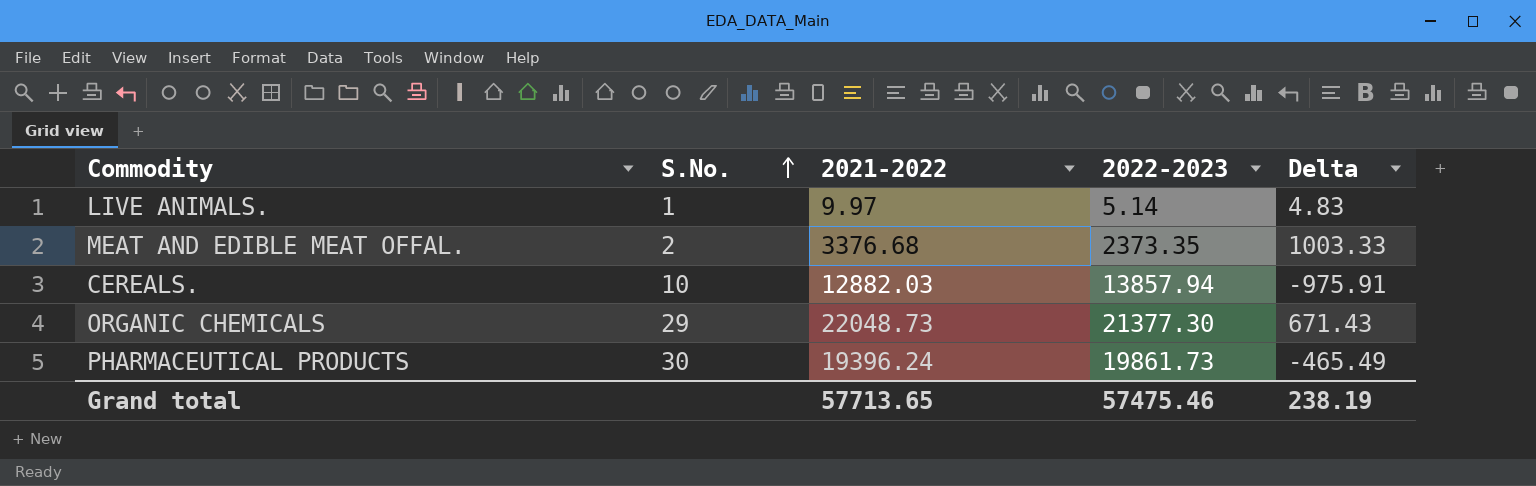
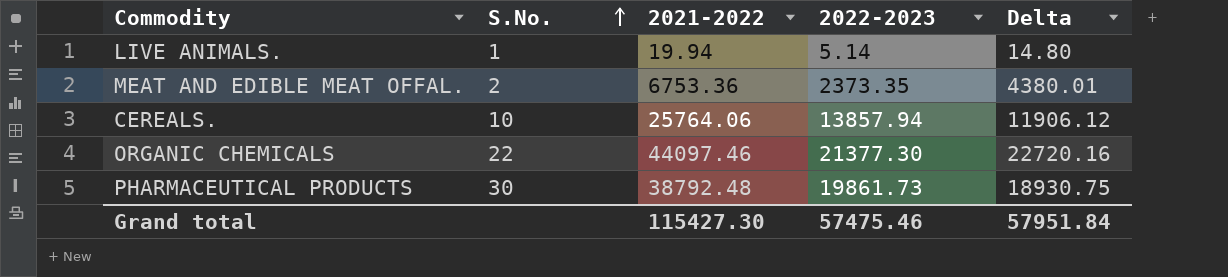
LIVE ANIMALS. | 2021-2022: 9.97 -> 19.94
LIVE ANIMALS. | Delta: 4.83 -> 14.80
MEAT AND EDIBLE MEAT OFFAL. | 2021-2022: 3376.68 -> 6753.36
MEAT AND EDIBLE MEAT OFFAL. | Delta: 1003.33 -> 4380.01
CEREALS. | 2021-2022: 12882.03 -> 25764.06
CEREALS. | Delta: -975.91 -> 11906.12
ORGANIC CHEMICALS | S.No.: 29 -> 22
ORGANIC CHEMICALS | 2021-2022: 22048.73 -> 44097.46
ORGANIC CHEMICALS | Delta: 671.43 -> 22720.16
PHARMACEUTICAL PRODUCTS | 2021-2022: 19396.24 -> 38792.48
PHARMACEUTICAL PRODUCTS | Delta: -465.49 -> 18930.75
Grand total | 2021-2022: 57713.65 -> 115427.30
Grand total | Delta: 238.19 -> 57951.84

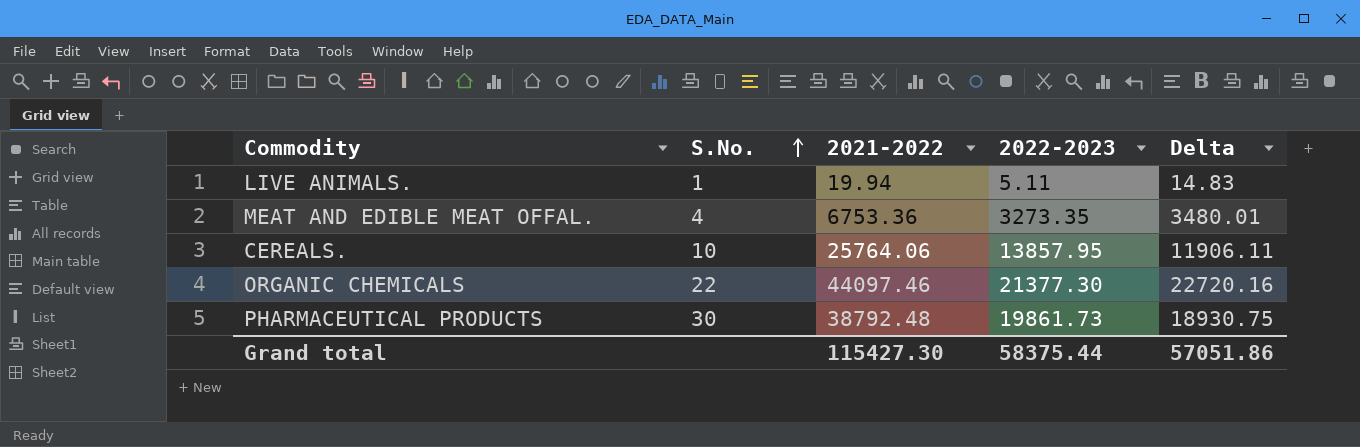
LIVE ANIMALS. | 2022-2023: 5.14 -> 5.11
LIVE ANIMALS. | Delta: 14.80 -> 14.83
MEAT AND EDIBLE MEAT OFFAL. | S.No.: 2 -> 4
MEAT AND EDIBLE MEAT OFFAL. | 2022-2023: 2373.35 -> 3273.35
MEAT AND EDIBLE MEAT OFFAL. | Delta: 4380.01 -> 3480.01
CEREALS. | 2022-2023: 13857.94 -> 13857.95
CEREALS. | Delta: 11906.12 -> 11906.11
Grand total | 2022-2023: 57475.46 -> 58375.44
Grand total | Delta: 57951.84 -> 57051.86

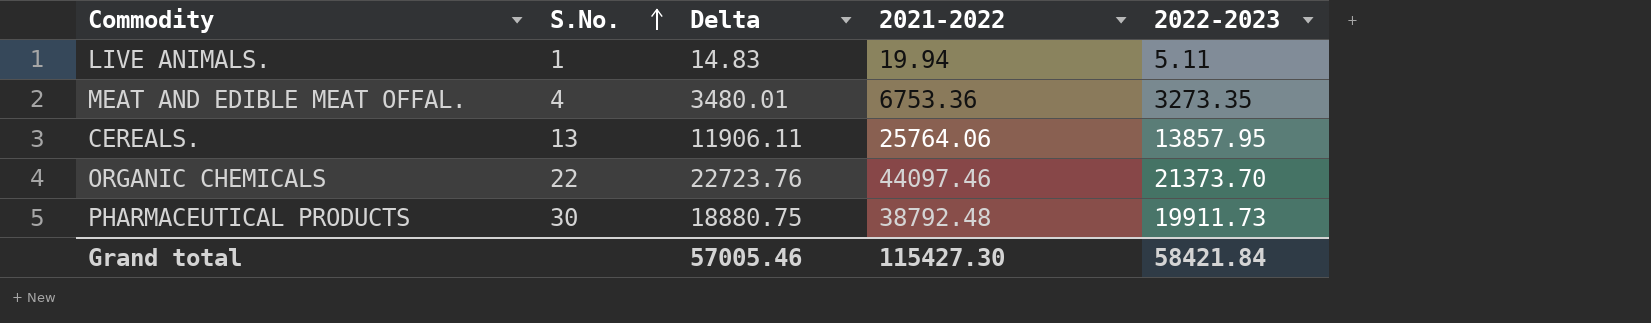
column Delta | position: 5 -> 3
CEREALS. | S.No.: 10 -> 13
ORGANIC CHEMICALS | Delta: 22720.16 -> 22723.76
ORGANIC CHEMICALS | 2022-2023: 21377.30 -> 21373.70
PHARMACEUTICAL PRODUCTS | Delta: 18930.75 -> 18880.75
PHARMACEUTICAL PRODUCTS | 2022-2023: 19861.73 -> 19911.73
Grand total | Delta: 57051.86 -> 57005.46
Grand total | 2022-2023: 58375.44 -> 58421.84

